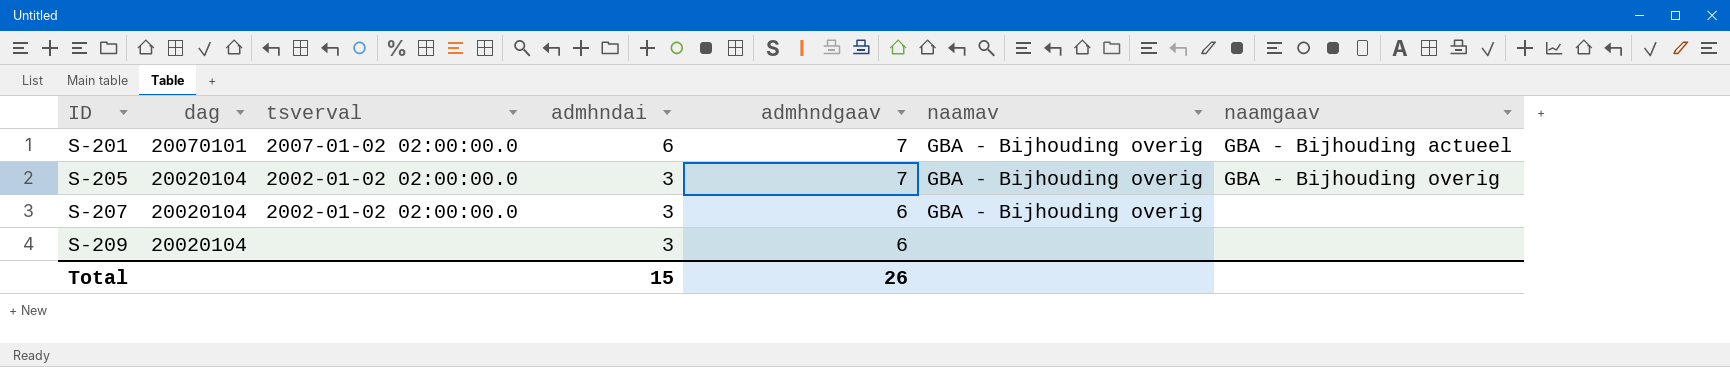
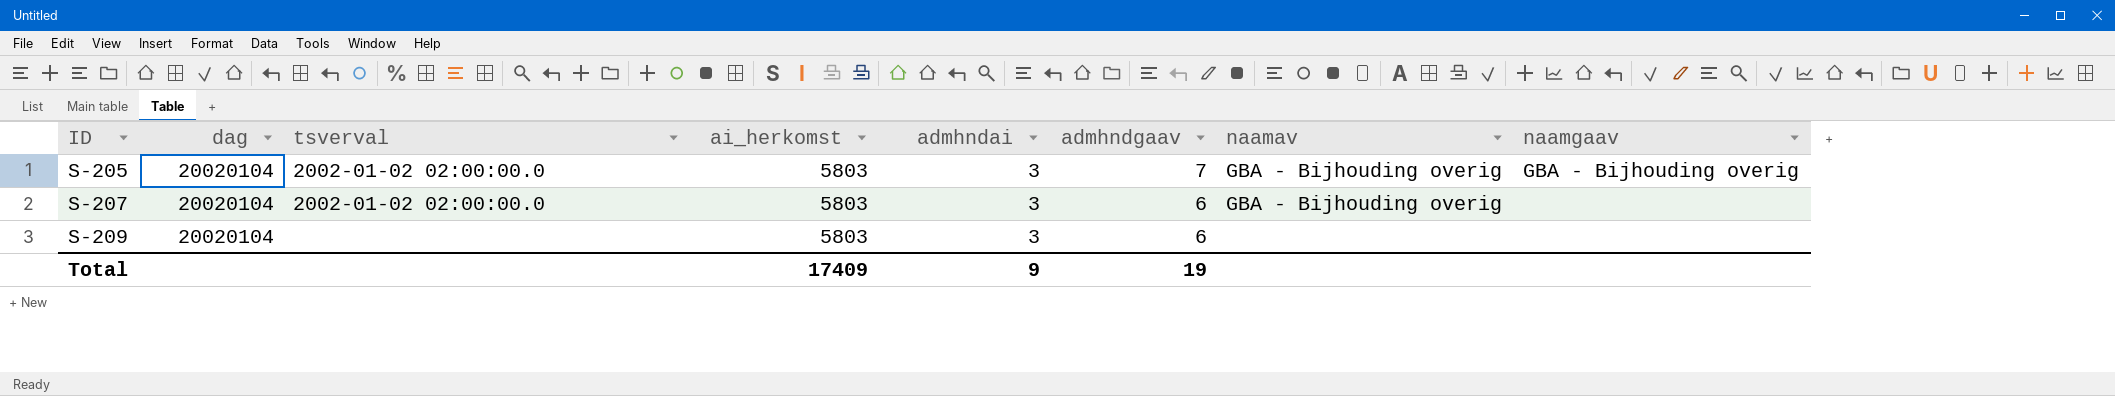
column ai_herkomst | position: none -> 4
row S-201: 20070101 | 2007-01-02 02:00:00.0 | 6 | 7 | GBA - Bijhouding overig | GBA - Bijhouding actueel -> none
Total | admhndai: 15 -> 9
Total | admhndgaav: 26 -> 19

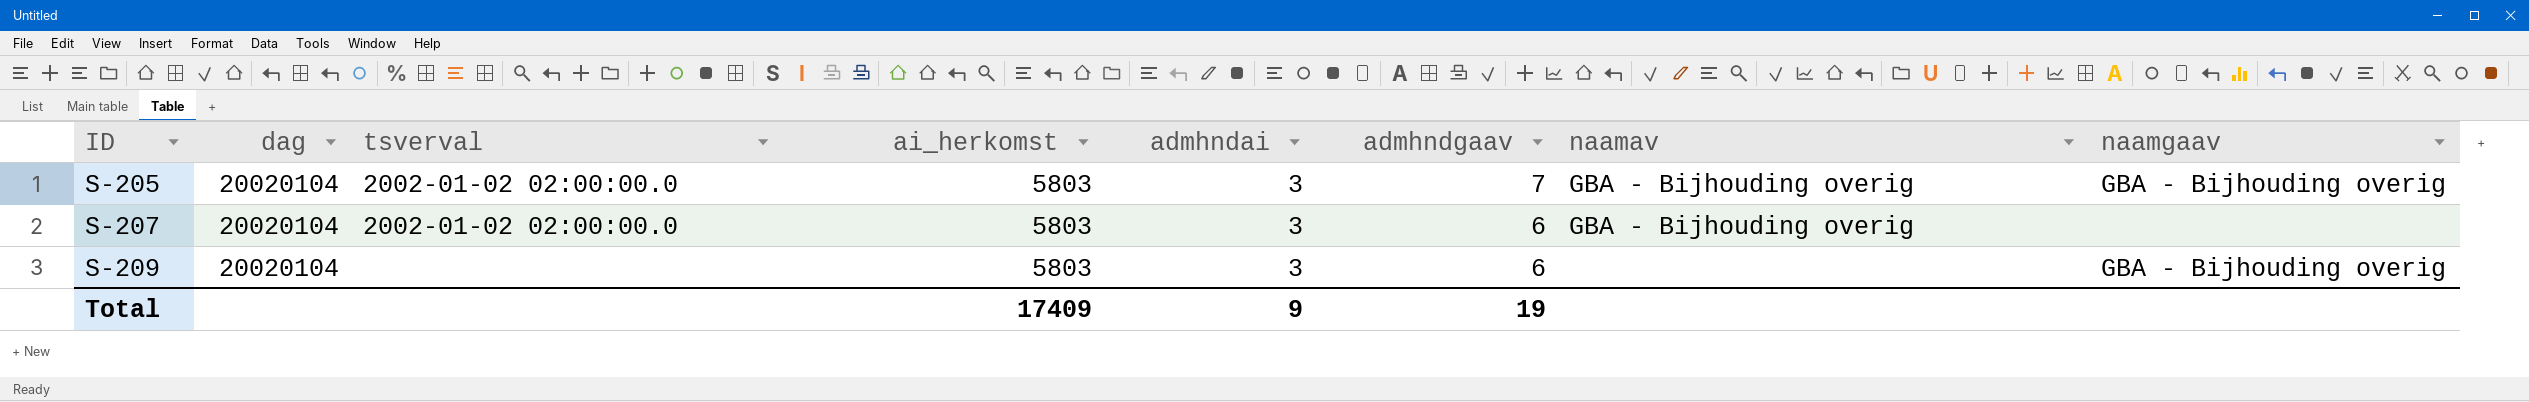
S-209 | naamgaav: none -> GBA - Bijhouding overig

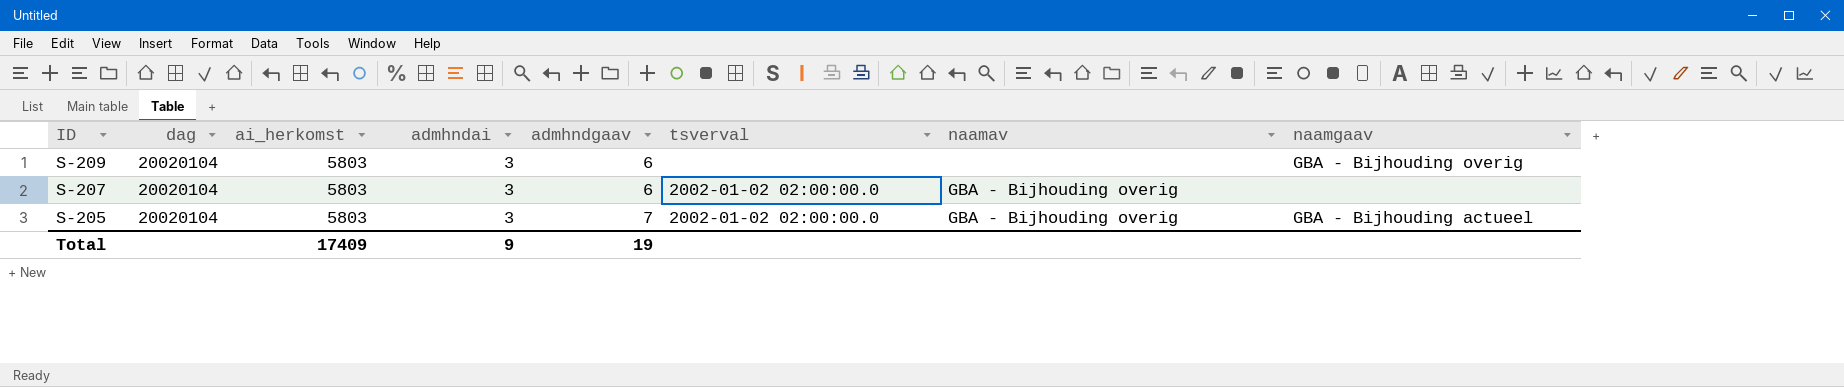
row order: ID ascending -> ID descending
column tsverval | position: 3 -> 6
S-205 | naamgaav: GBA - Bijhouding overig -> GBA - Bijhouding actueel

